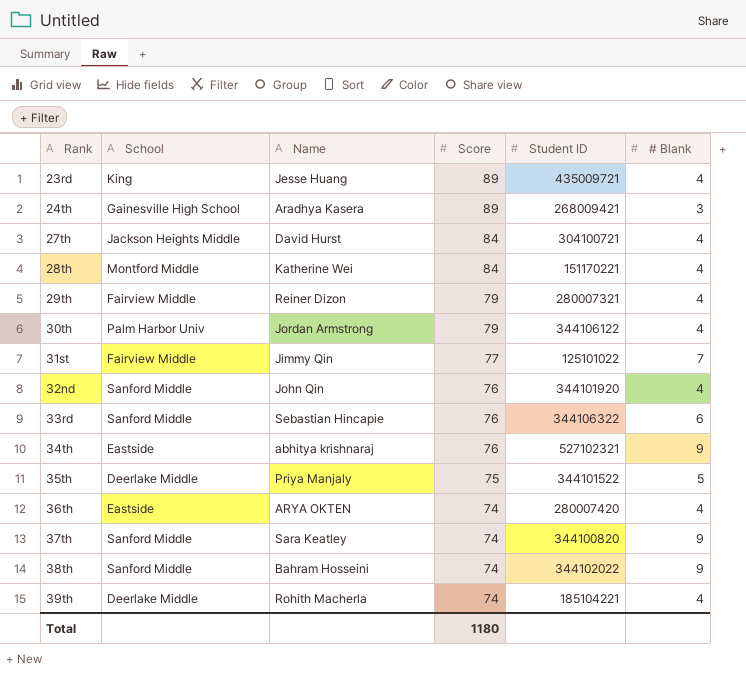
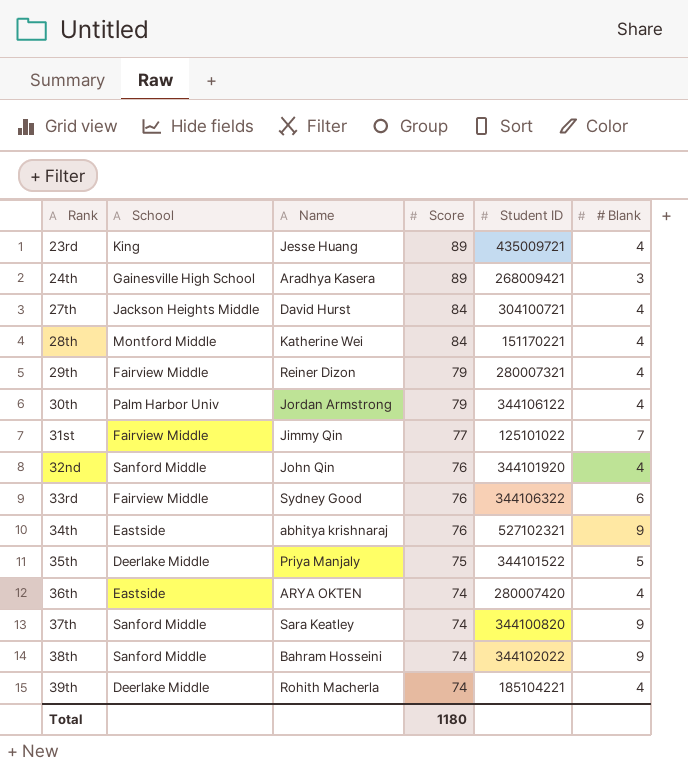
33rd | School: Sanford Middle -> Fairview Middle
33rd | Name: Sebastian Hincapie -> Sydney Good

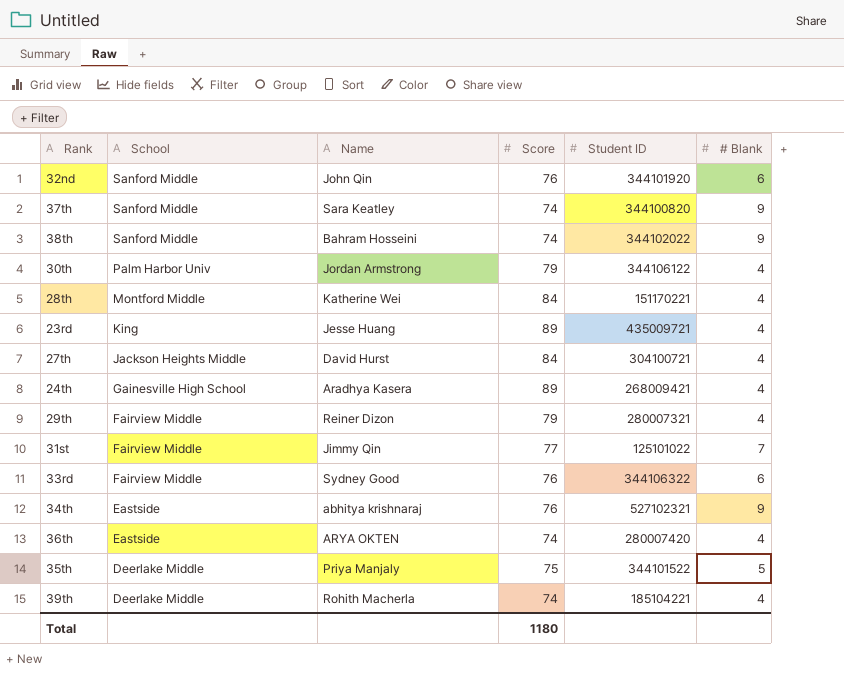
row order: Rank ascending -> School descending
32nd | # Blank: 4 -> 6
24th | # Blank: 3 -> 4

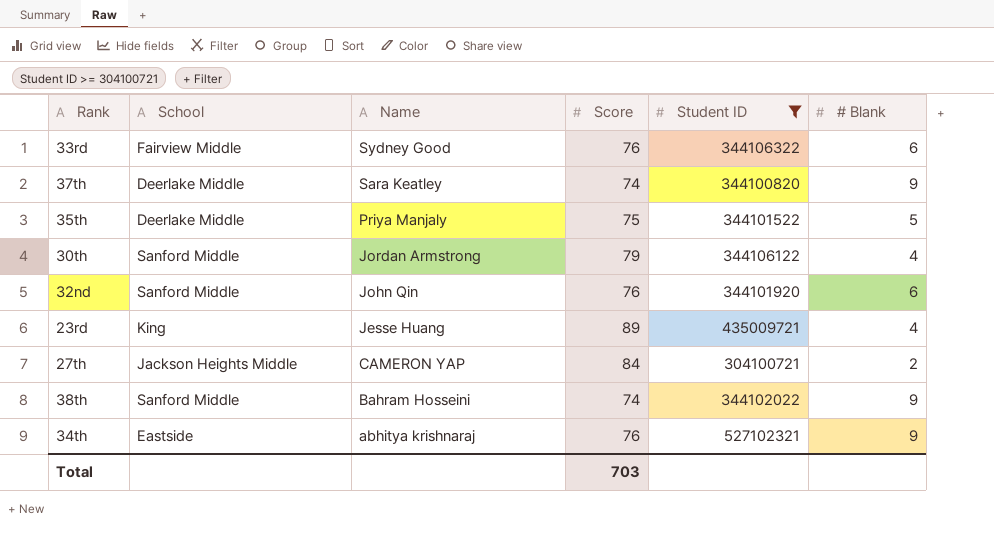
filter: none -> Student ID >= 304100721
row order: School descending -> Name descending
37th | School: Sanford Middle -> Deerlake Middle
30th | School: Palm Harbor Univ -> Sanford Middle
27th | Name: David Hurst -> CAMERON YAP
27th | # Blank: 4 -> 2
Total | Score: 1180 -> 703

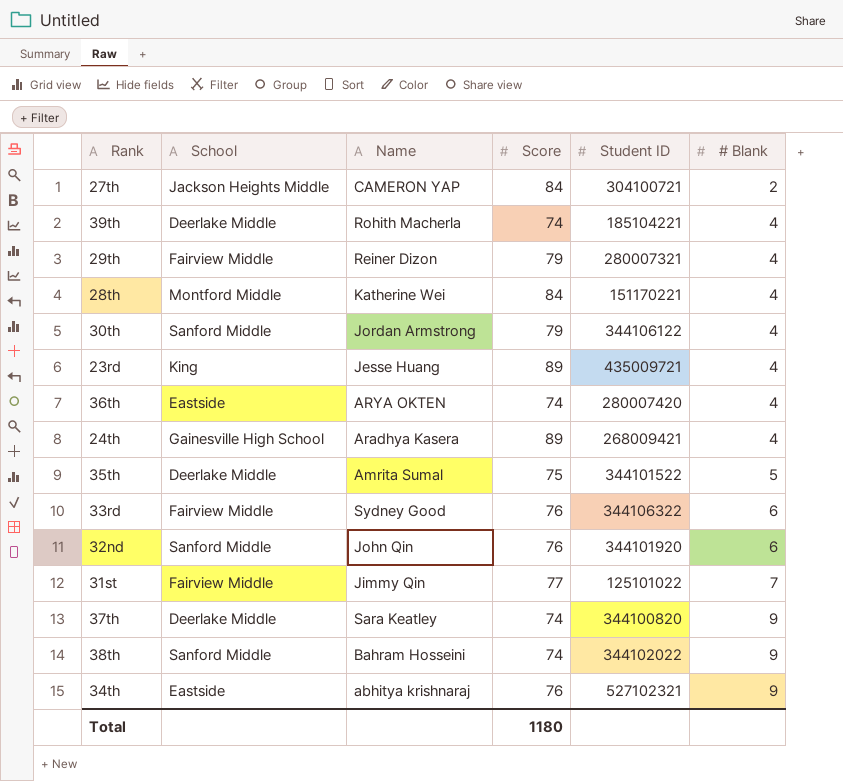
filter: Student ID >= 304100721 -> none
row order: Name descending -> # Blank ascending
35th | Name: Priya Manjaly -> Amrita Sumal
Total | Score: 703 -> 1180

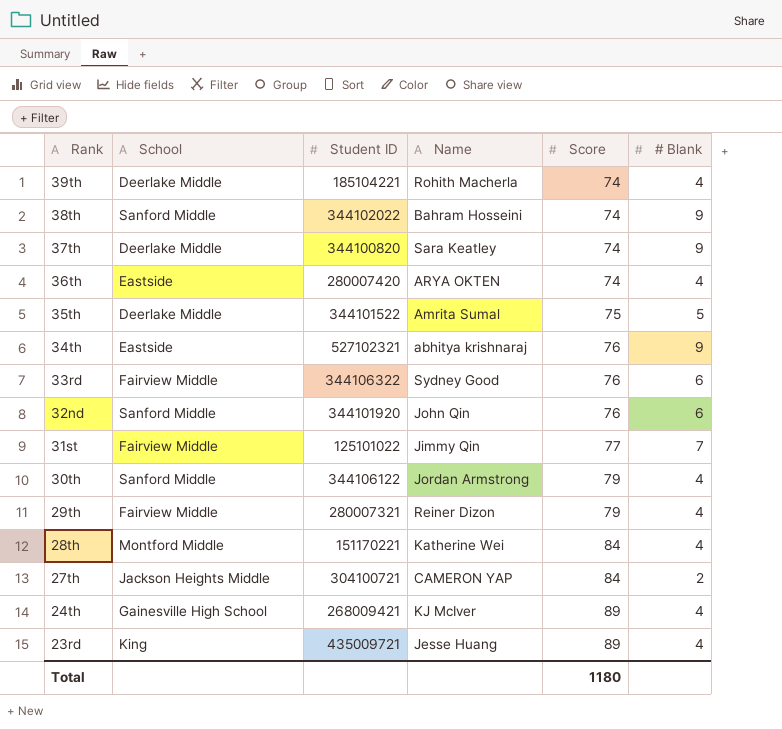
row order: # Blank ascending -> Rank descending
column Student ID | position: 5 -> 3
24th | Name: Aradhya Kasera -> KJ McIver

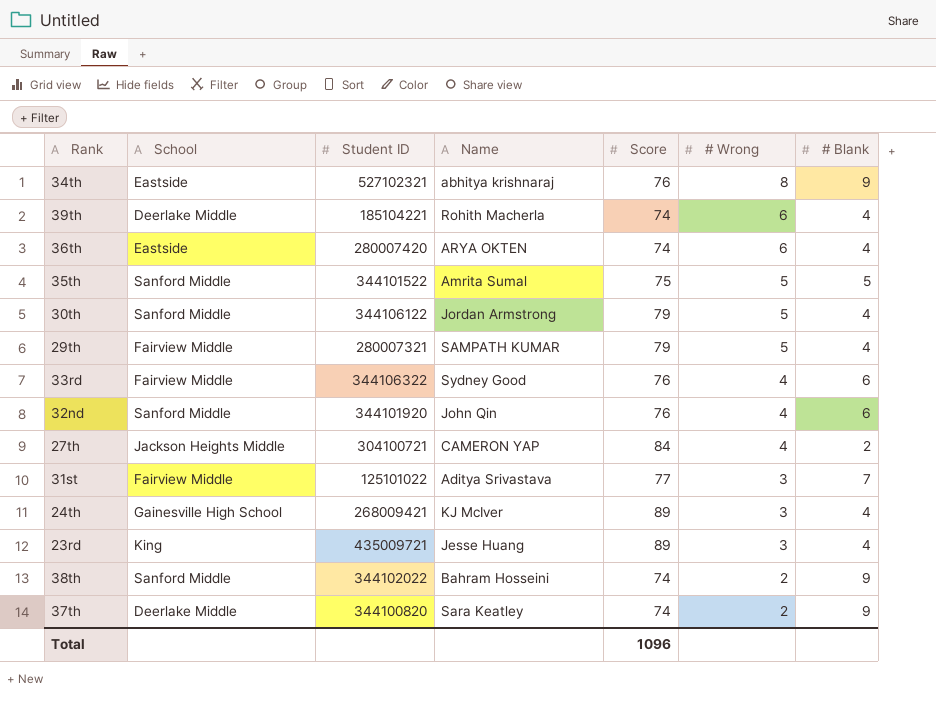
row order: Rank descending -> # Wrong descending
column # Wrong | position: none -> 6
row 28th: Montford Middle | 151170221 | Katherine Wei | 84 | 4 -> none
35th | School: Deerlake Middle -> Sanford Middle
29th | Name: Reiner Dizon -> SAMPATH KUMAR
31st | Name: Jimmy Qin -> Aditya Srivastava
Total | Score: 1180 -> 1096

